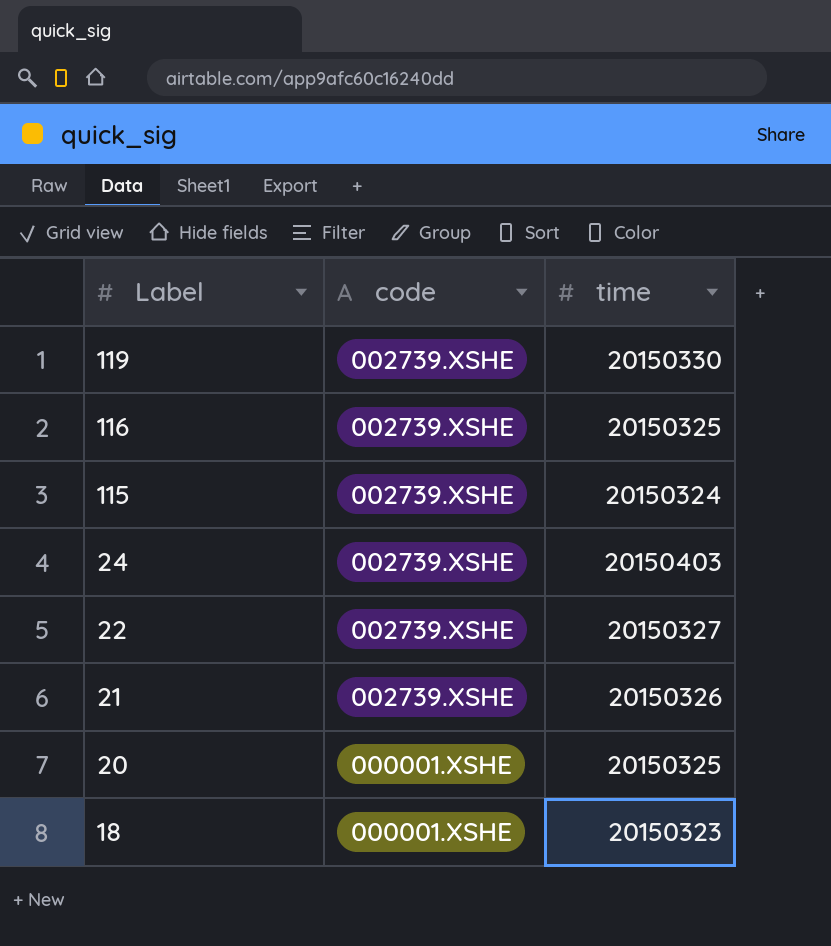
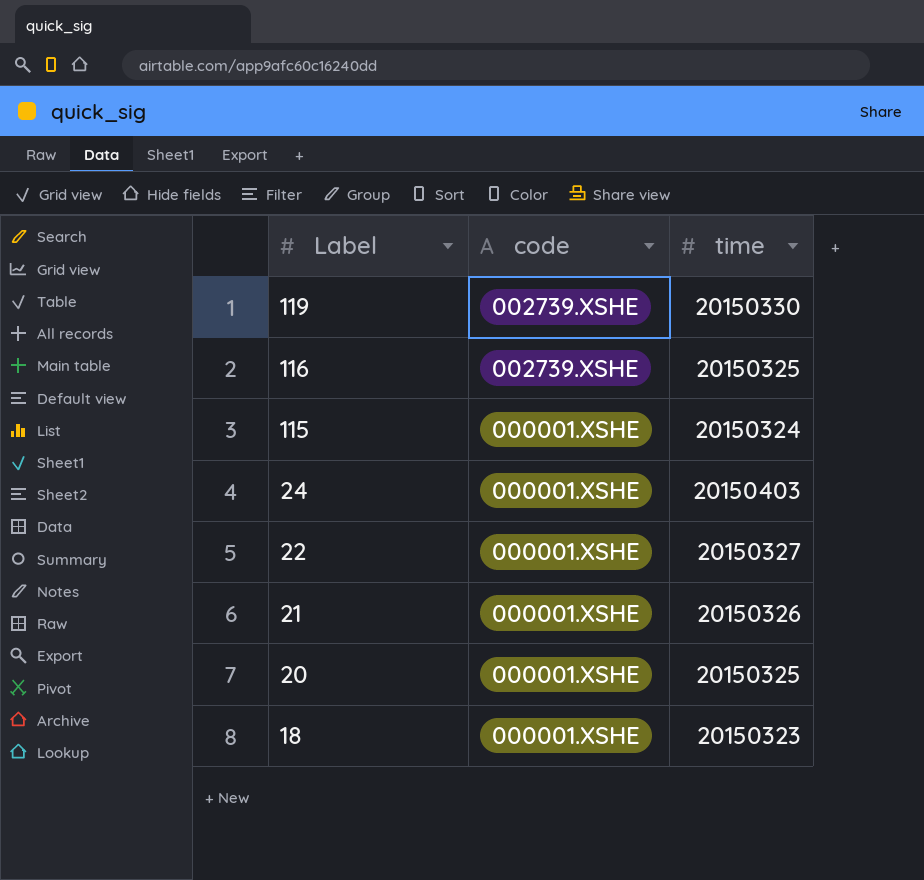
115 | code: 002739.XSHE -> 000001.XSHE
24 | code: 002739.XSHE -> 000001.XSHE
22 | code: 002739.XSHE -> 000001.XSHE
21 | code: 002739.XSHE -> 000001.XSHE

